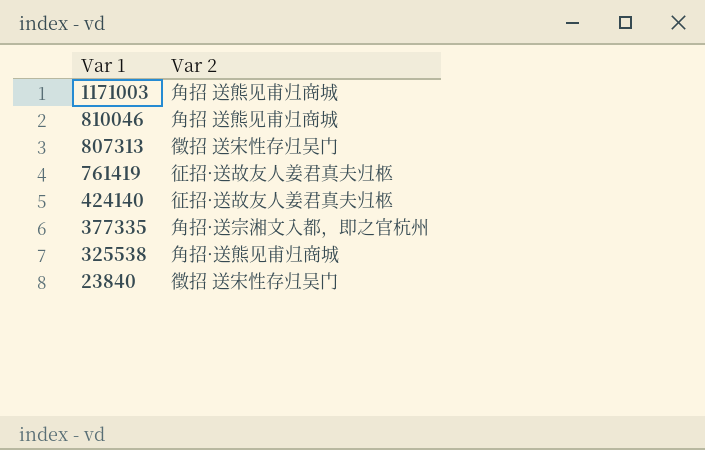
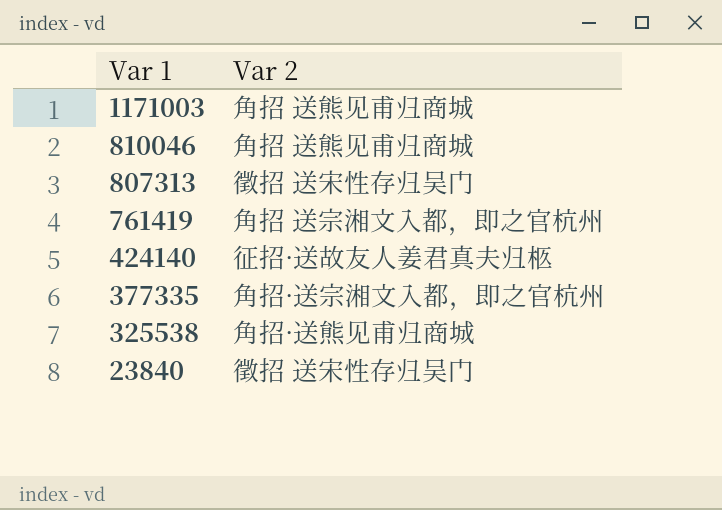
761419 | Var 2: 征招·送故友人姜君真夫归柩 -> 角招 送宗湘文入都，即之官杭州

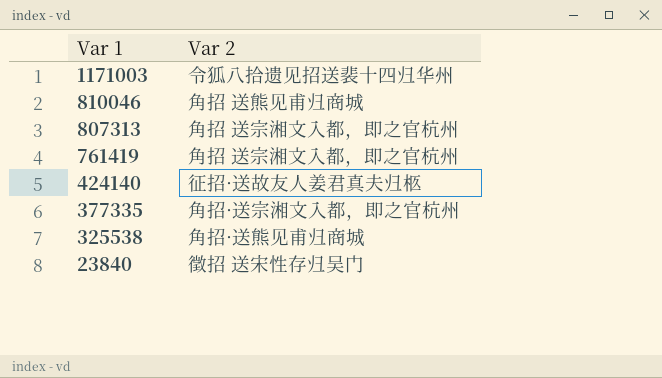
1171003 | Var 2: 角招 送熊见甫归商城 -> 令狐八拾遗见招送裴十四归华州
807313 | Var 2: 徵招 送宋性存归吴门 -> 角招 送宗湘文入都，即之官杭州

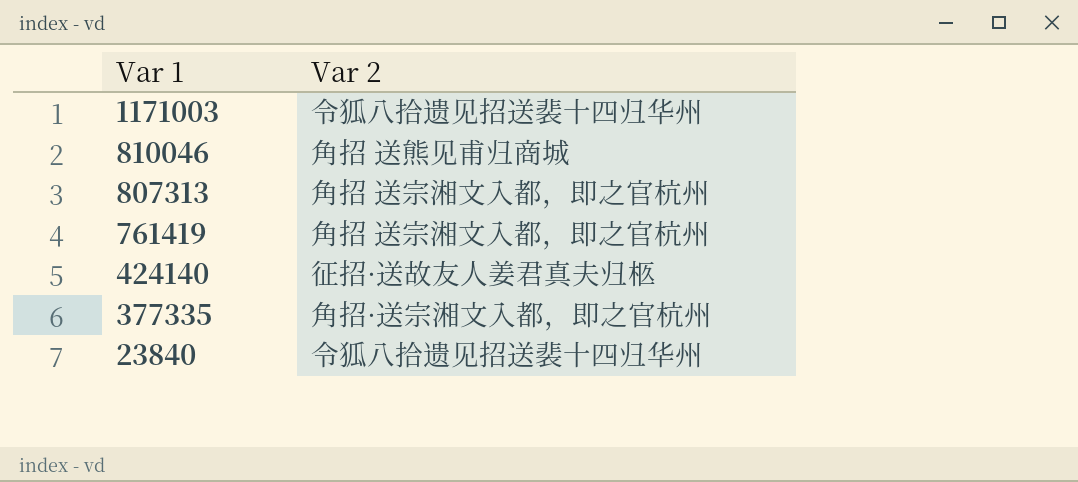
row 325538: 角招·送熊见甫归商城 -> none
23840 | Var 2: 徵招 送宋性存归吴门 -> 令狐八拾遗见招送裴十四归华州

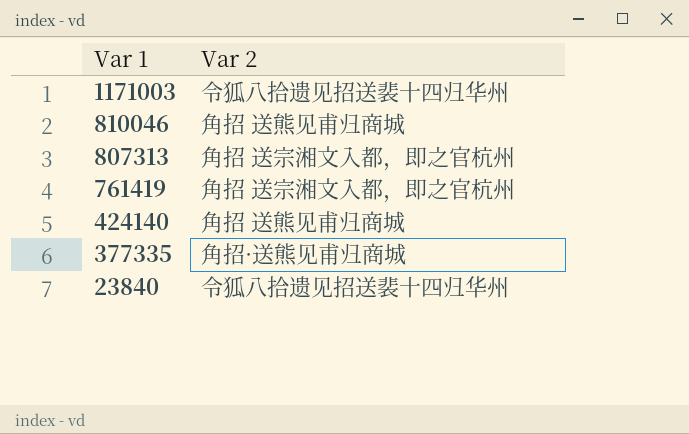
424140 | Var 2: 征招·送故友人姜君真夫归柩 -> 角招 送熊见甫归商城
377335 | Var 2: 角招·送宗湘文入都，即之官杭州 -> 角招·送熊见甫归商城

